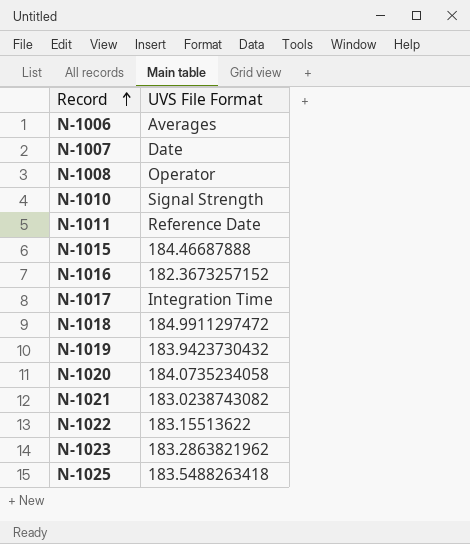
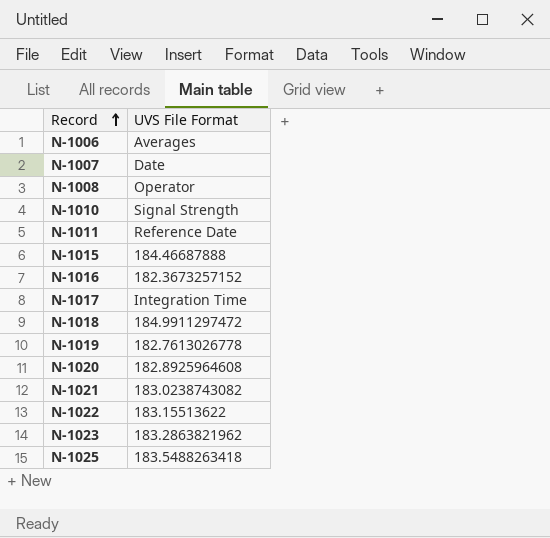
N-1019 | UVS File Format: 183.9423730432 -> 182.7613026778
N-1020 | UVS File Format: 184.0735234058 -> 182.8925964608

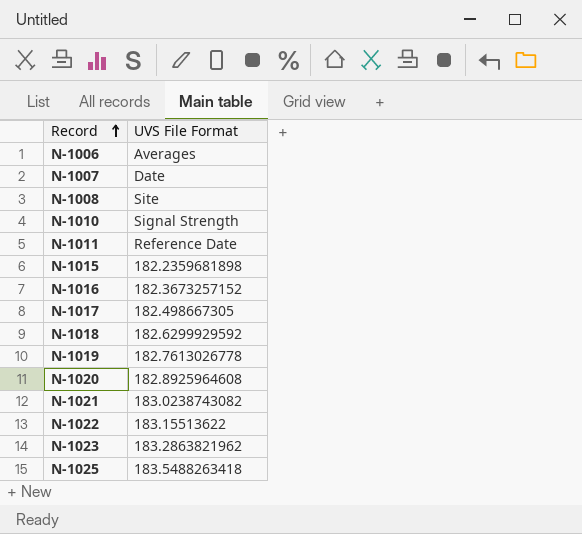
N-1008 | UVS File Format: Operator -> Site
N-1015 | UVS File Format: 184.46687888 -> 182.2359681898
N-1017 | UVS File Format: Integration Time -> 182.498667305
N-1018 | UVS File Format: 184.9911297472 -> 182.6299929592

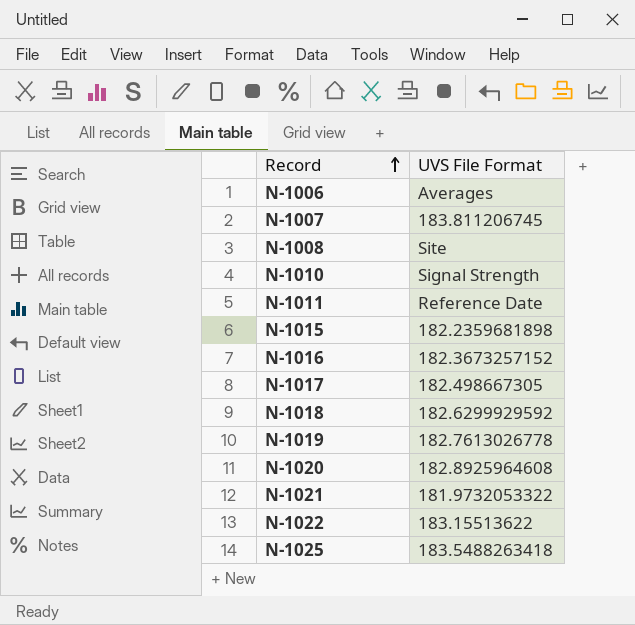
row N-1023: 183.2863821962 -> none
N-1007 | UVS File Format: Date -> 183.811206745
N-1021 | UVS File Format: 183.0238743082 -> 181.9732053322

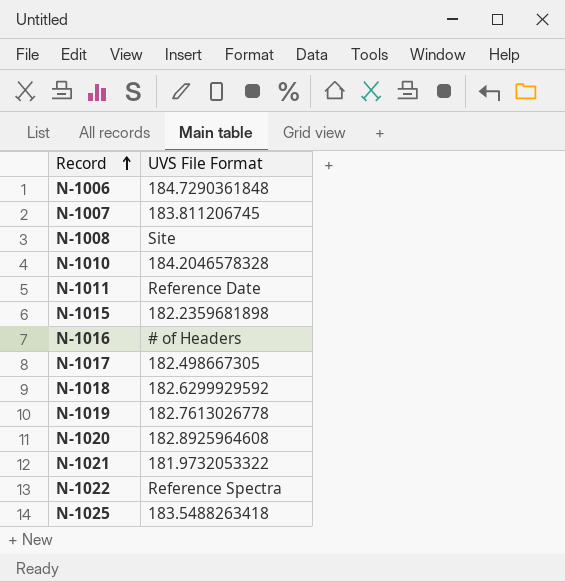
N-1006 | UVS File Format: Averages -> 184.7290361848
N-1010 | UVS File Format: Signal Strength -> 184.2046578328
N-1016 | UVS File Format: 182.3673257152 -> # of Headers
N-1022 | UVS File Format: 183.15513622 -> Reference Spectra

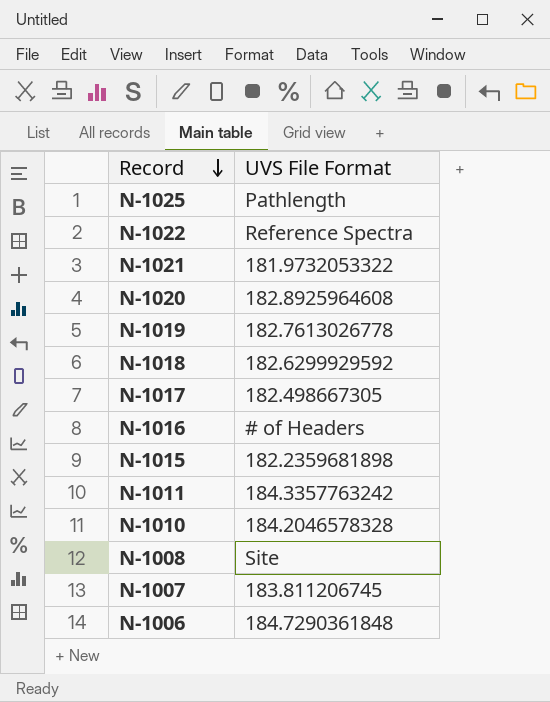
row order: Record ascending -> Record descending
N-1025 | UVS File Format: 183.5488263418 -> Pathlength
N-1011 | UVS File Format: Reference Date -> 184.3357763242

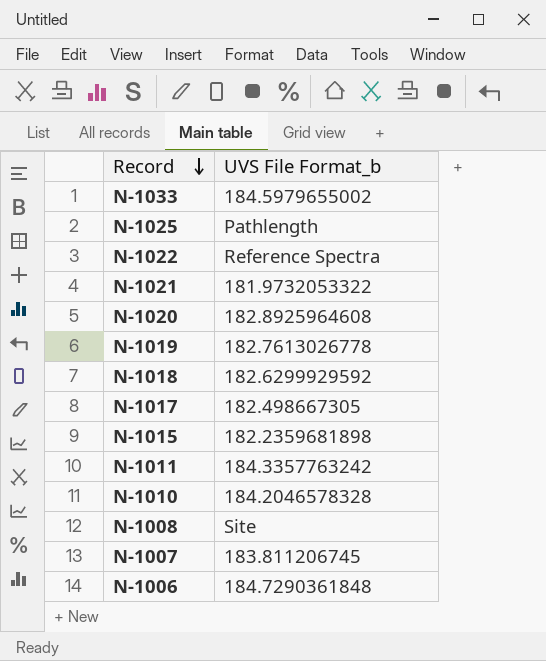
column name: UVS File Format -> UVS File Format_b
row N-1016: # of Headers -> none
row N-1033: none -> 184.5979655002

